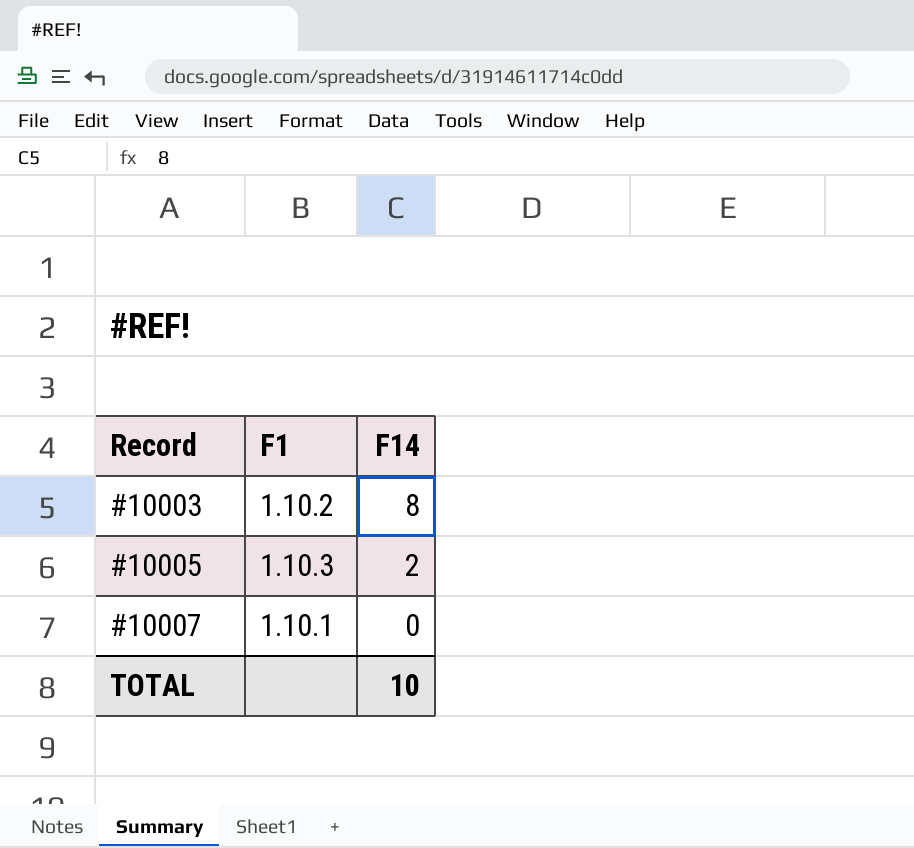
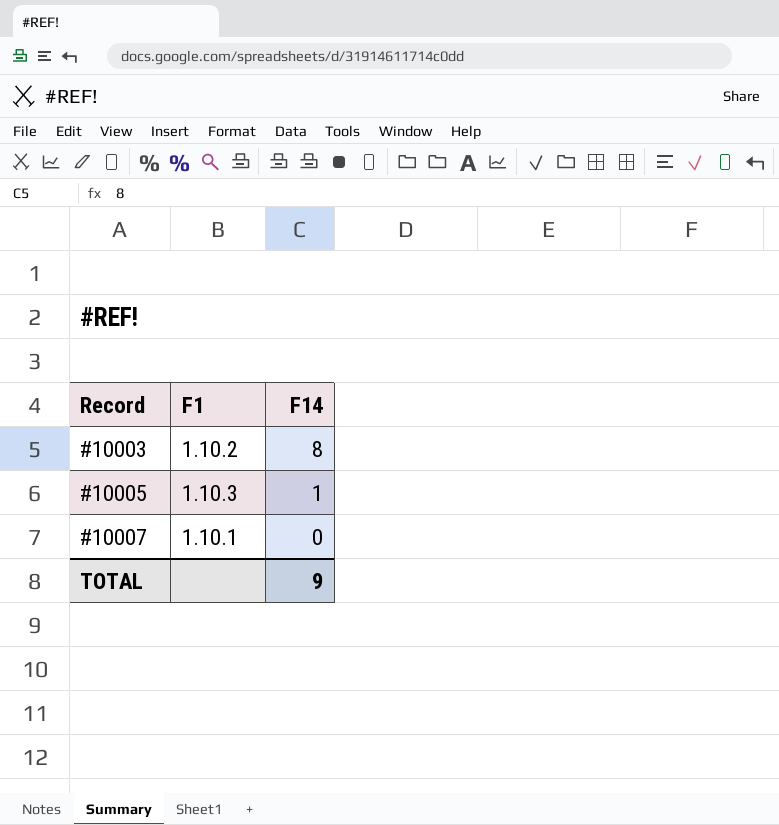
#10005 | F14: 2 -> 1
TOTAL | F14: 10 -> 9

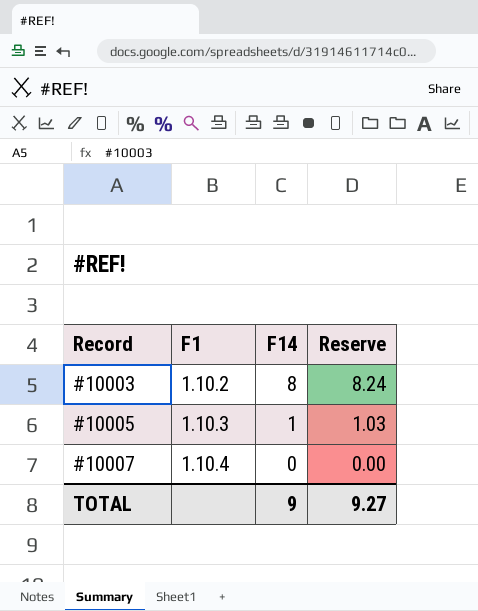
column Reserve | formula: none -> [F14] * 1.03
#10007 | F1: 1.10.1 -> 1.10.4

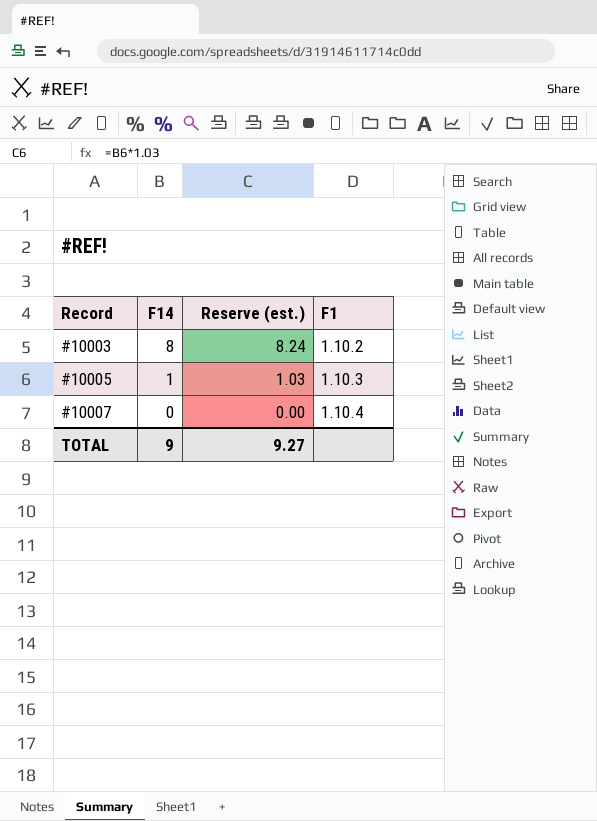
column name: Reserve -> Reserve (est.)
column F1 | position: 2 -> 4

